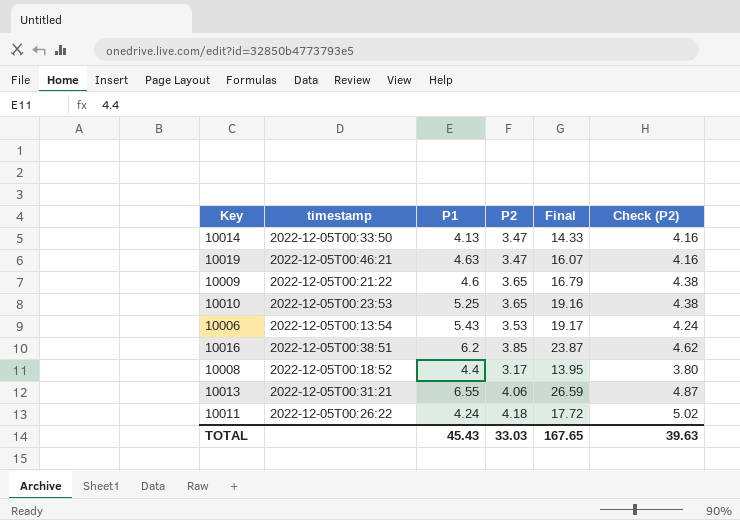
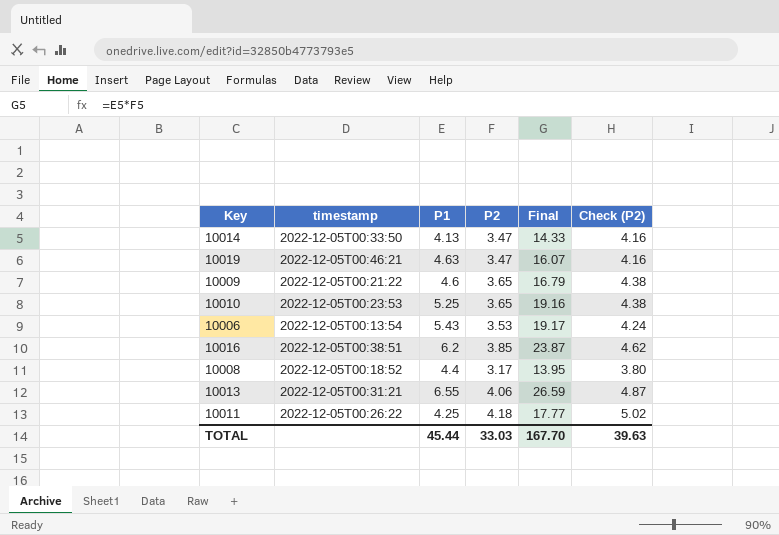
10011 | P1: 4.24 -> 4.25
10011 | Final: 17.72 -> 17.77
TOTAL | P1: 45.43 -> 45.44
TOTAL | Final: 167.65 -> 167.70

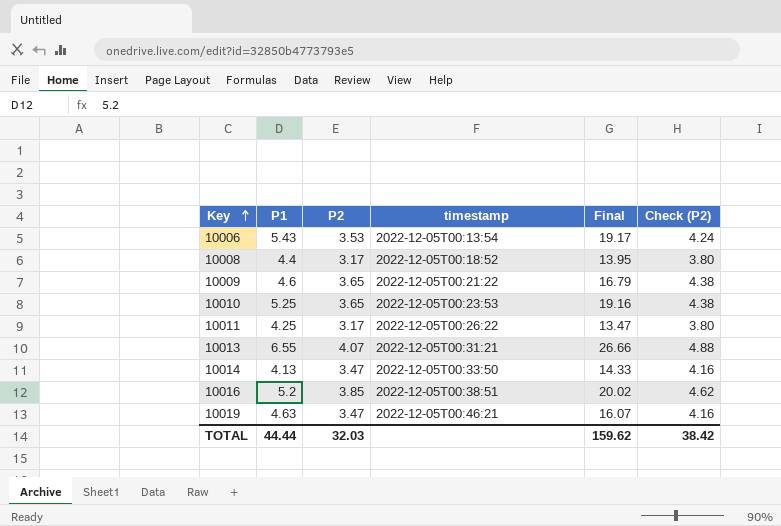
row order: none -> Key ascending
column timestamp | position: 2 -> 4
10011 | P2: 4.18 -> 3.17
10011 | Final: 17.77 -> 13.47
10011 | Check (P2): 5.02 -> 3.80
10013 | P2: 4.06 -> 4.07
10013 | Final: 26.59 -> 26.66
10013 | Check (P2): 4.87 -> 4.88
10016 | P1: 6.2 -> 5.2
10016 | Final: 23.87 -> 20.02
TOTAL | P1: 45.44 -> 44.44
TOTAL | P2: 33.03 -> 32.03
TOTAL | Final: 167.70 -> 159.62
TOTAL | Check (P2): 39.63 -> 38.42

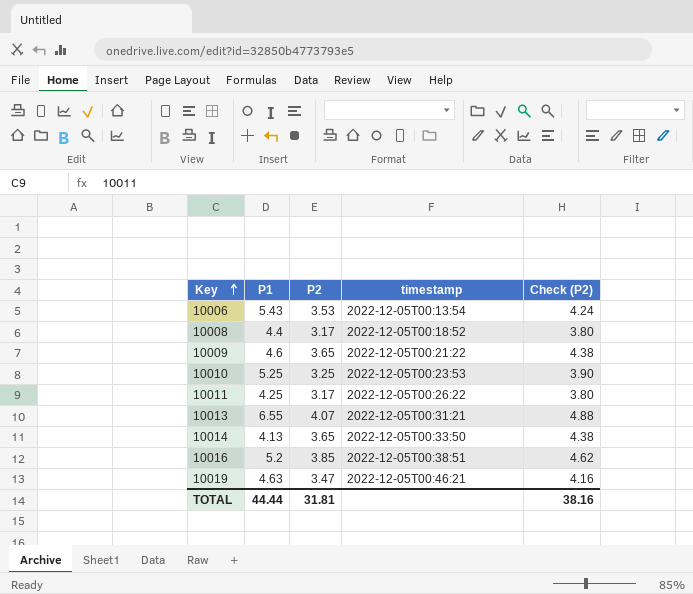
column Final | formula: [P1] * [P2] -> none
10010 | P2: 3.65 -> 3.25
10010 | Check (P2): 4.38 -> 3.90
10014 | P2: 3.47 -> 3.65
10014 | Check (P2): 4.16 -> 4.38
TOTAL | P2: 32.03 -> 31.81
TOTAL | Check (P2): 38.42 -> 38.16

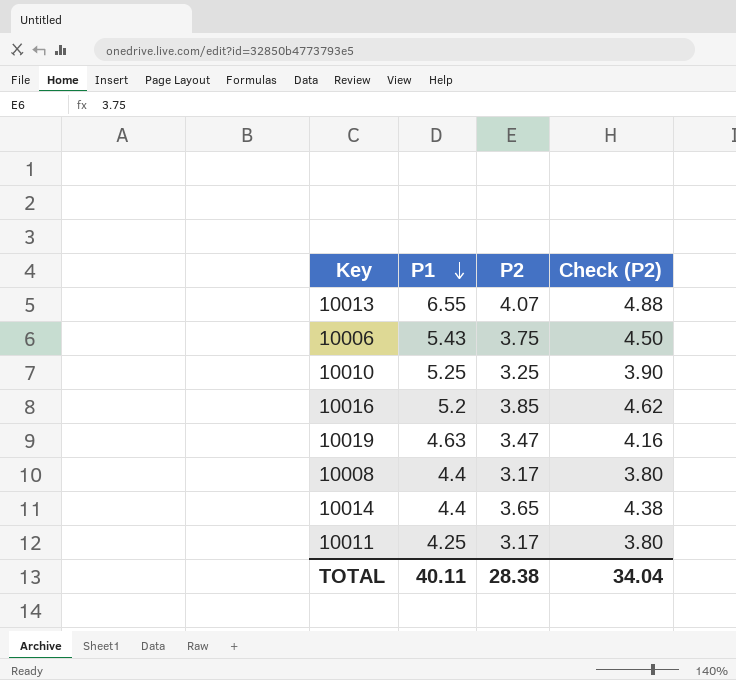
row order: Key ascending -> P1 descending
column timestamp | position: 4 -> none
row 10009: 4.6 | 3.65 | 2022-12-05T00:21:22 | 4.38 -> none
10006 | P2: 3.53 -> 3.75
10006 | Check (P2): 4.24 -> 4.50
10014 | P1: 4.13 -> 4.4
TOTAL | P1: 44.44 -> 40.11
TOTAL | P2: 31.81 -> 28.38
TOTAL | Check (P2): 38.16 -> 34.04

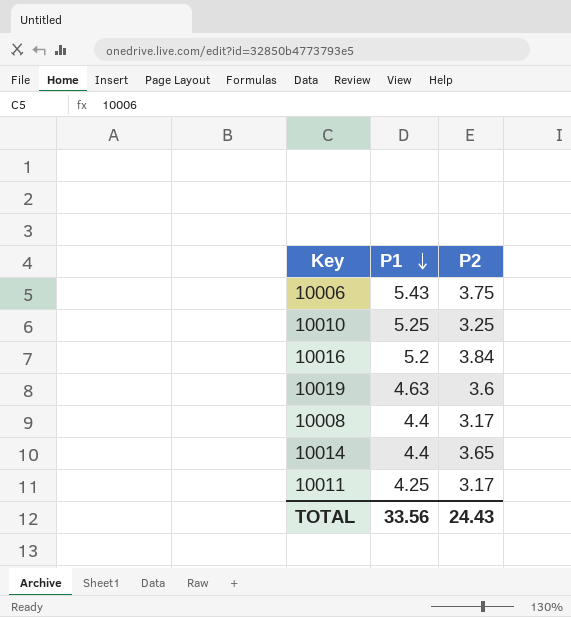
column Check (P2) | formula: [P2] * 1.2 -> none
row 10013: 6.55 | 4.07 | 4.88 -> none
10016 | P2: 3.85 -> 3.84
10019 | P2: 3.47 -> 3.6
TOTAL | P1: 40.11 -> 33.56
TOTAL | P2: 28.38 -> 24.43

